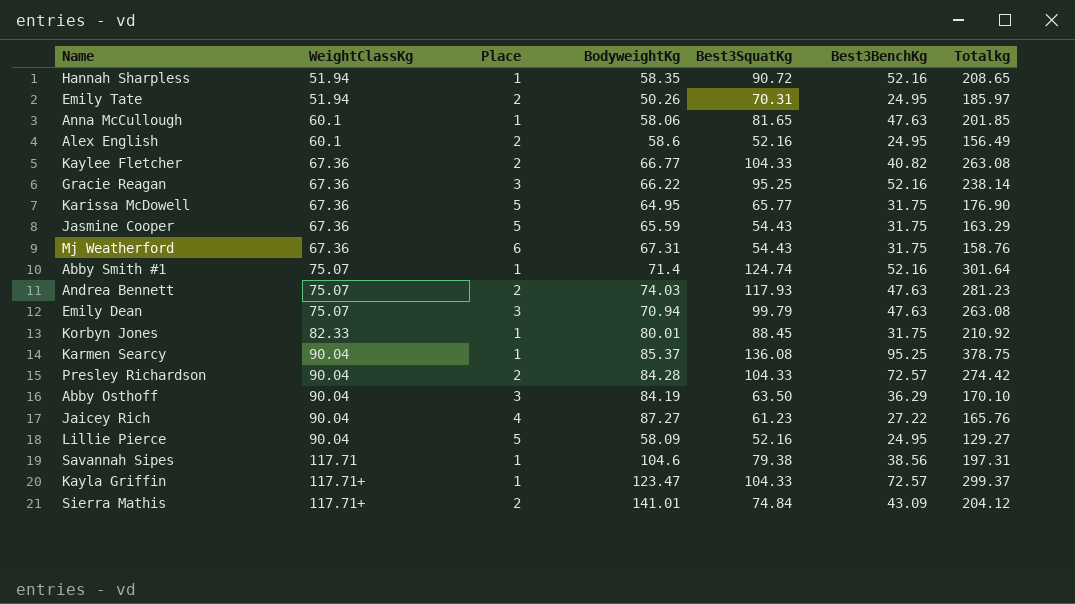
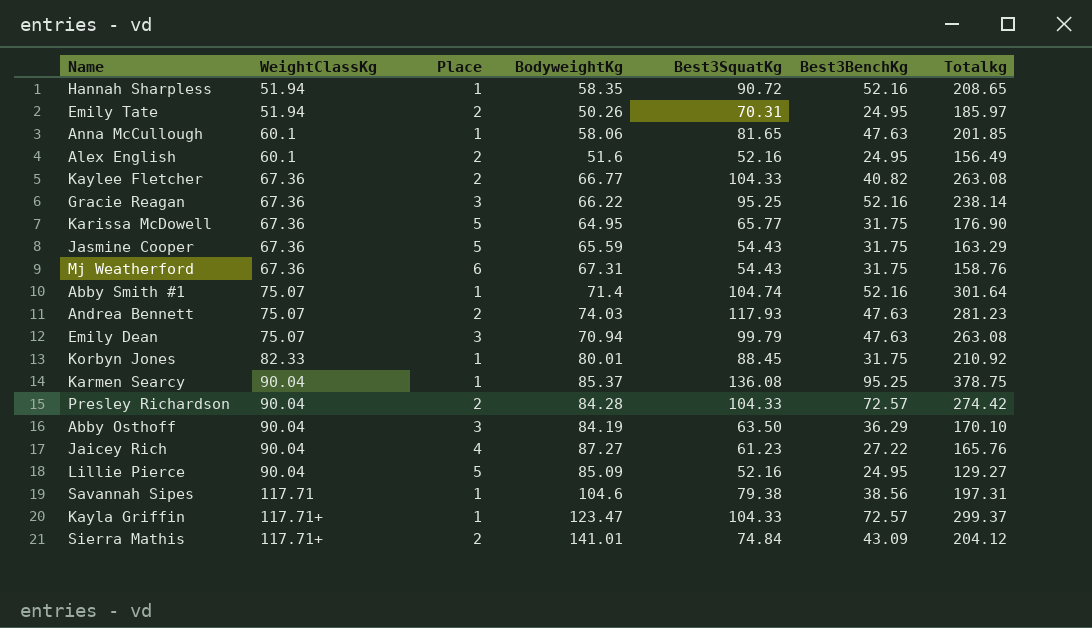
Alex English | BodyweightKg: 58.6 -> 51.6
Abby Smith #1 | Best3SquatKg: 124.74 -> 104.74
Lillie Pierce | BodyweightKg: 58.09 -> 85.09

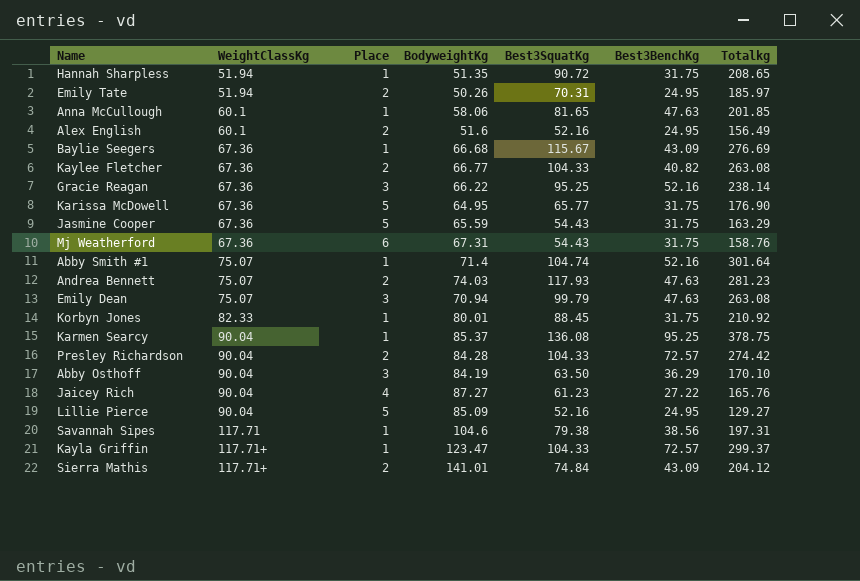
Hannah Sharpless | BodyweightKg: 58.35 -> 51.35
Hannah Sharpless | Best3BenchKg: 52.16 -> 31.75
row Baylie Seegers: none -> 67.36 | 1 | 66.68 | 115.67 | 43.09 | 276.69

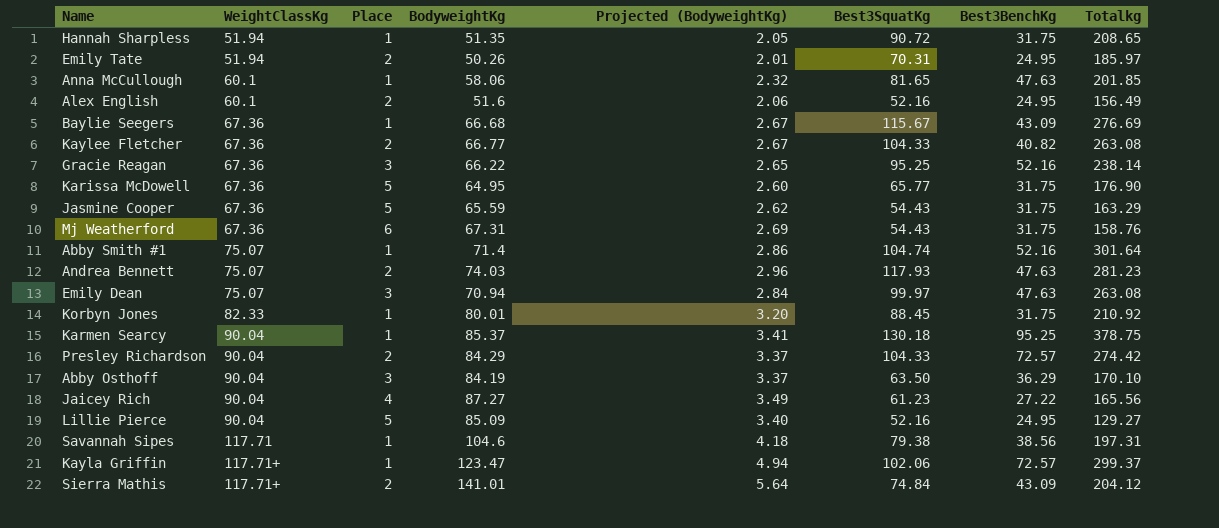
column Projected (BodyweightKg) | formula: none -> [BodyweightKg] * 0.04
Emily Dean | Best3SquatKg: 99.79 -> 99.97
Karmen Searcy | Best3SquatKg: 136.08 -> 130.18
Presley Richardson | BodyweightKg: 84.28 -> 84.29
Jaicey Rich | Totalkg: 165.76 -> 165.56
Kayla Griffin | Best3SquatKg: 104.33 -> 102.06

